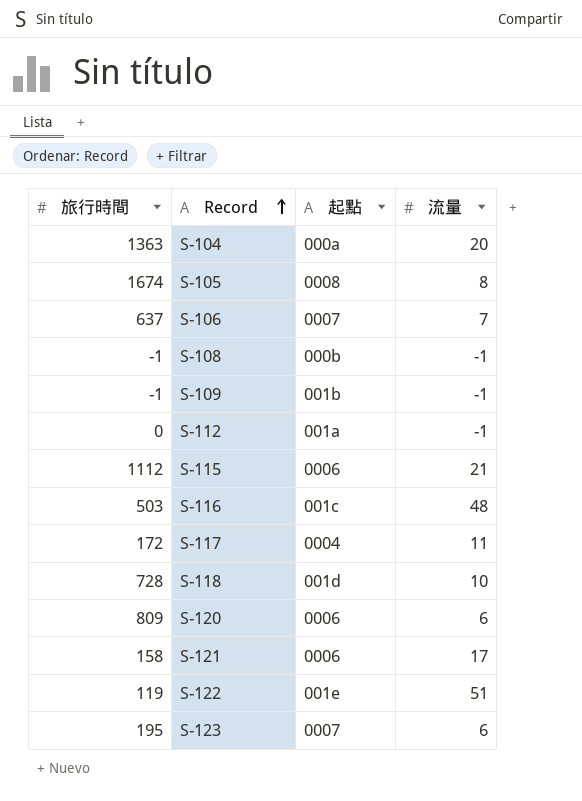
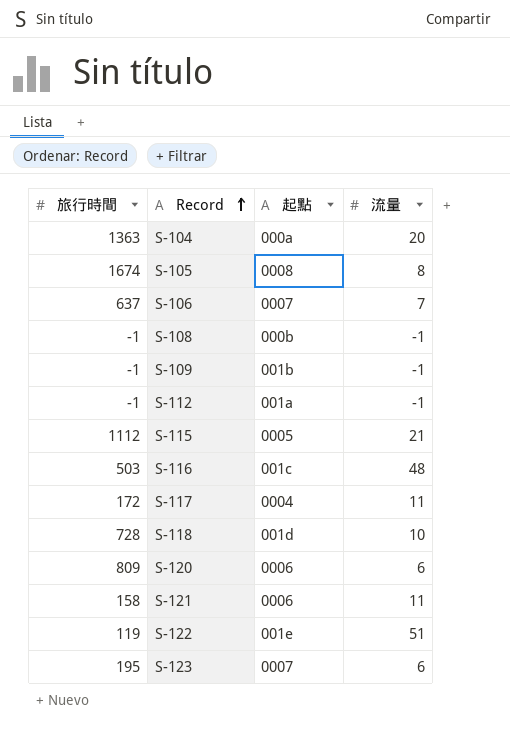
S-112 | 旅行時間: 0 -> -1
S-115 | 起點: 0006 -> 0005
S-121 | 流量: 17 -> 11

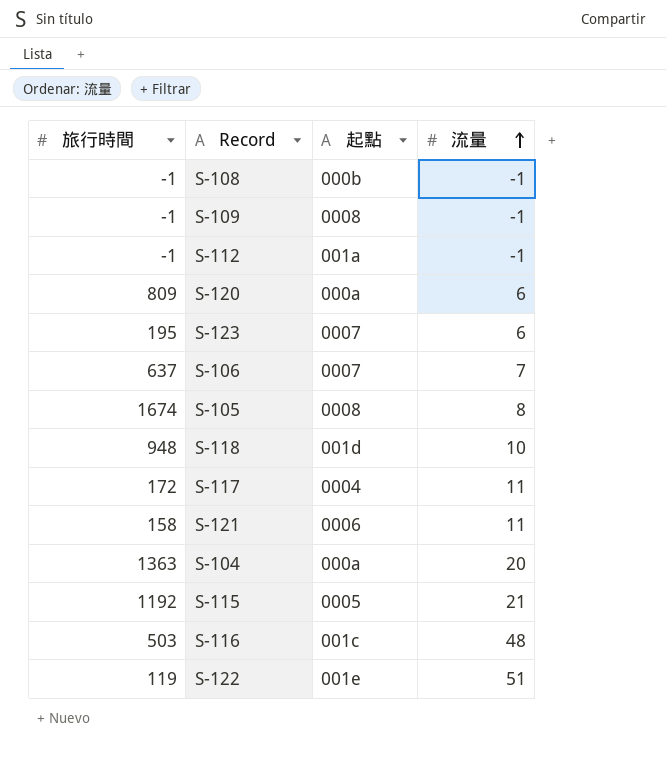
row order: Record ascending -> 流量 ascending
S-109 | 起點: 001b -> 0008
S-120 | 起點: 0006 -> 000a
S-118 | 旅行時間: 728 -> 948
S-115 | 旅行時間: 1112 -> 1192

